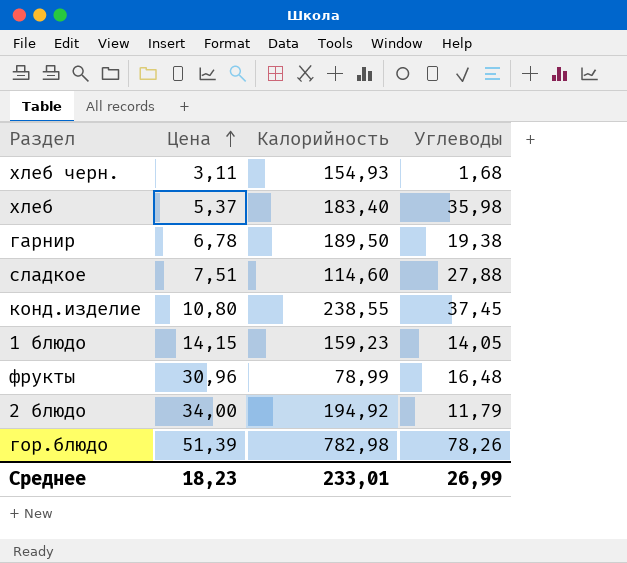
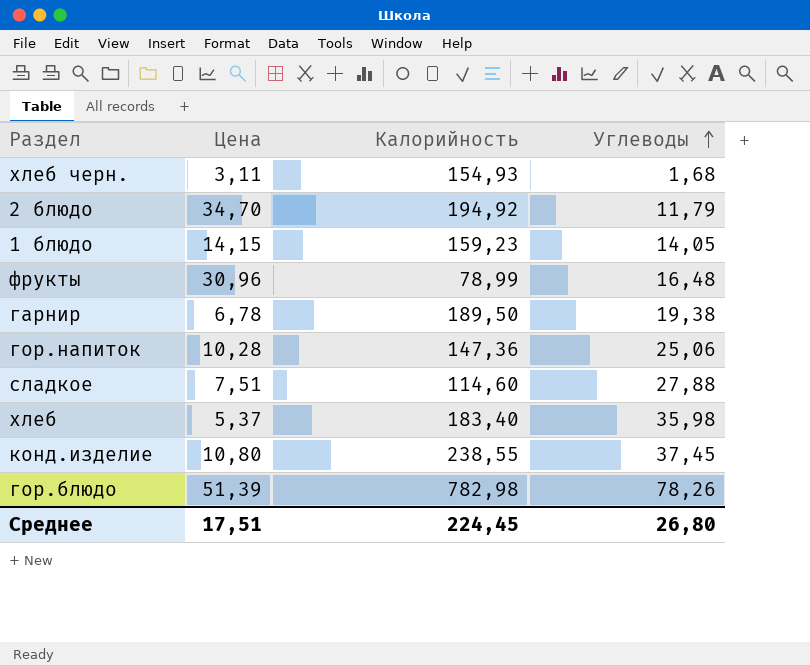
row order: Цена ascending -> Углеводы ascending
2 блюдо | Цена: 34,00 -> 34,70
row гор.напиток: none -> 10,28 | 147,36 | 25,06
Среднее | Цена: 18,23 -> 17,51
Среднее | Калорийность: 233,01 -> 224,45
Среднее | Углеводы: 26,99 -> 26,80

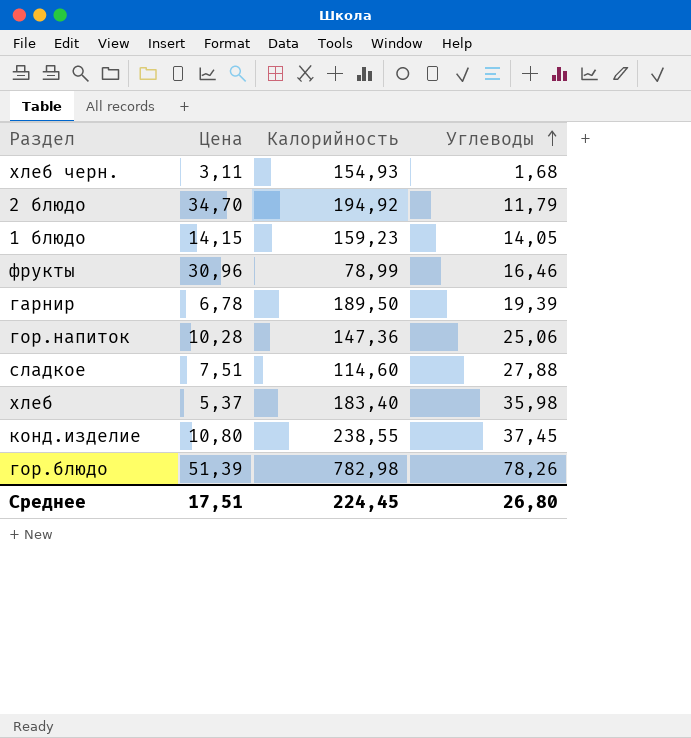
фрукты | Углеводы: 16,48 -> 16,46
гарнир | Углеводы: 19,38 -> 19,39

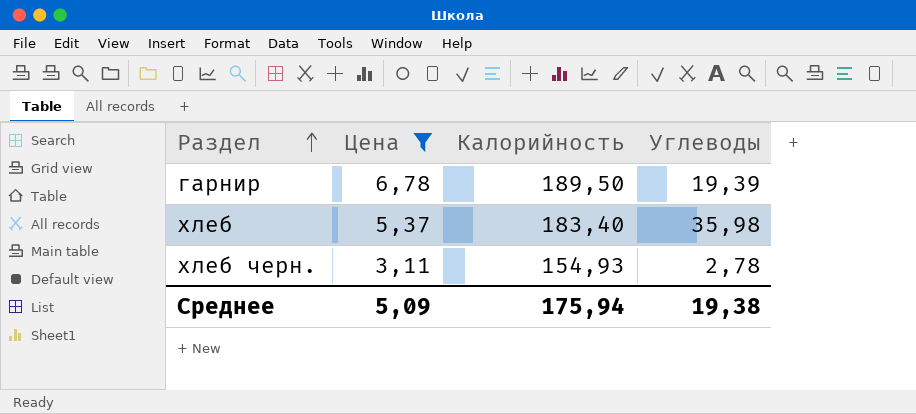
filter: none -> Цена <= 6,78
row order: Углеводы ascending -> Раздел ascending
хлеб черн. | Углеводы: 1,68 -> 2,78
Среднее | Цена: 17,51 -> 5,09
Среднее | Калорийность: 224,45 -> 175,94
Среднее | Углеводы: 26,80 -> 19,38

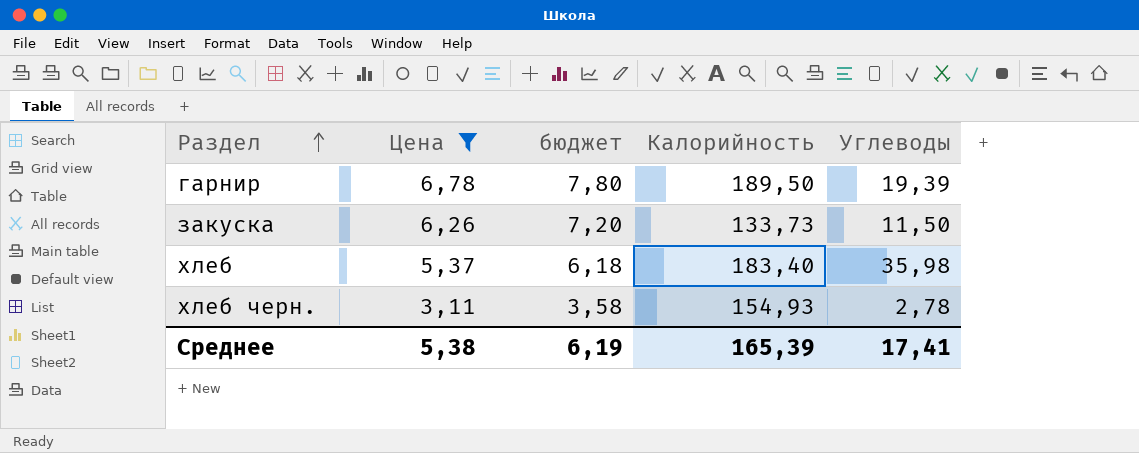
column бюджет | formula: none -> [Цена] * 1,15
row закуска: none -> 6,26 | 7,20 | 133,73 | 11,50
Среднее | Цена: 5,09 -> 5,38
Среднее | Калорийность: 175,94 -> 165,39
Среднее | Углеводы: 19,38 -> 17,41

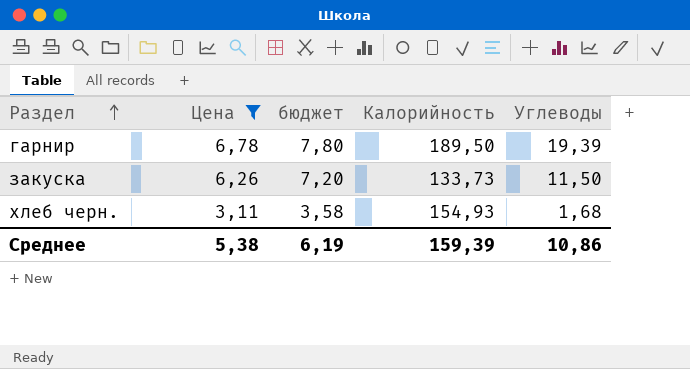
row хлеб: 5,37 | 6,18 | 183,40 | 35,98 -> none
хлеб черн. | Углеводы: 2,78 -> 1,68
Среднее | Калорийность: 165,39 -> 159,39
Среднее | Углеводы: 17,41 -> 10,86

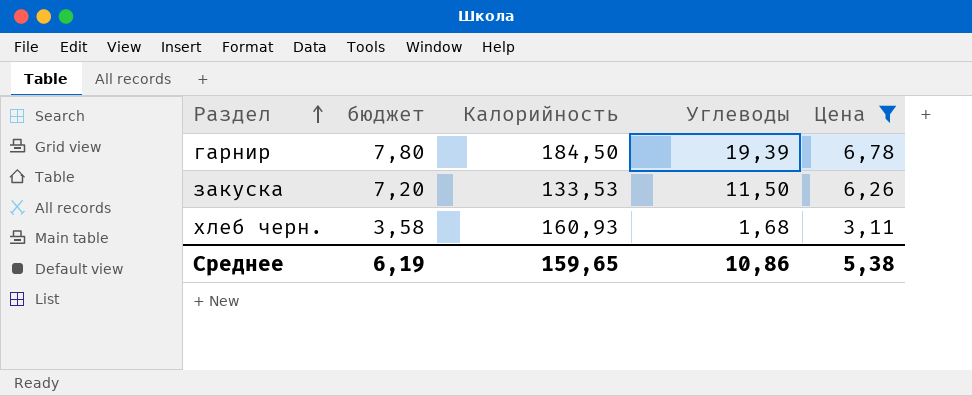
column Цена | position: 2 -> 5
гарнир | Калорийность: 189,50 -> 184,50
закуска | Калорийность: 133,73 -> 133,53
хлеб черн. | Калорийность: 154,93 -> 160,93
Среднее | Калорийность: 159,39 -> 159,65

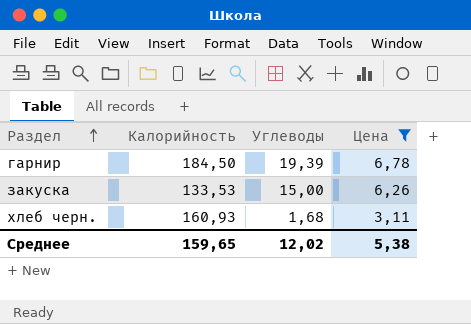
column бюджет | formula: [Цена] * 1,15 -> none
закуска | Углеводы: 11,50 -> 15,00
Среднее | Углеводы: 10,86 -> 12,02

